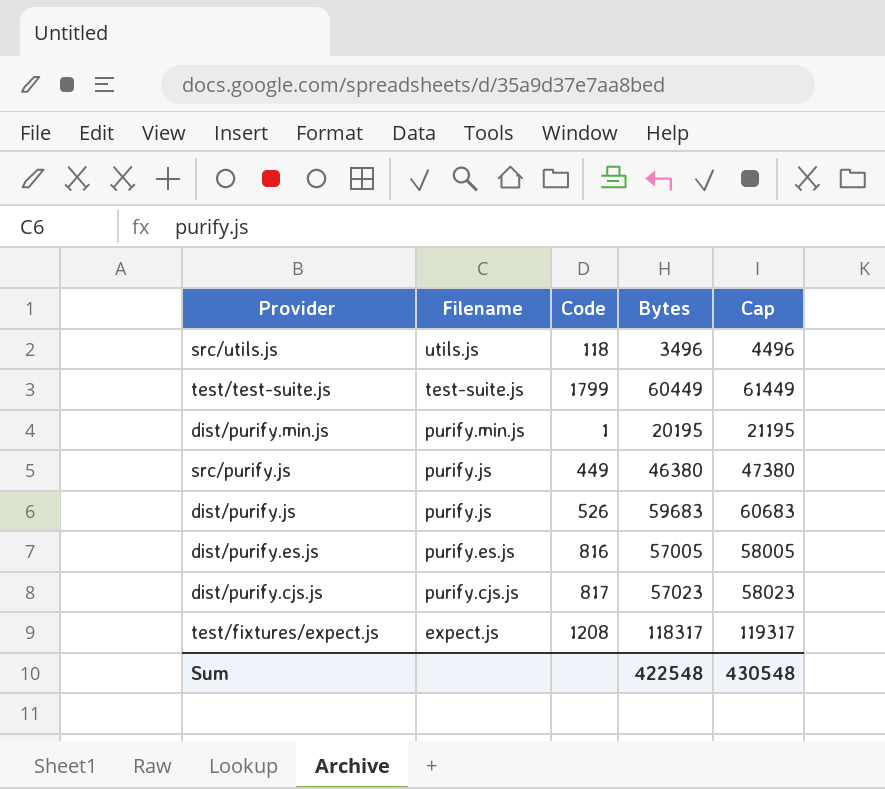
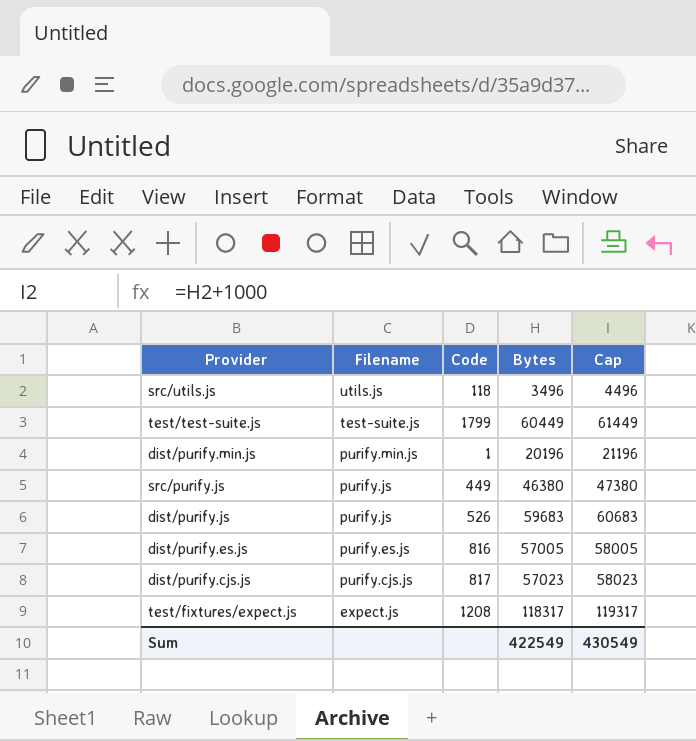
dist/purify.min.js | Bytes: 20195 -> 20196
dist/purify.min.js | Cap: 21195 -> 21196
Sum | Bytes: 422548 -> 422549
Sum | Cap: 430548 -> 430549

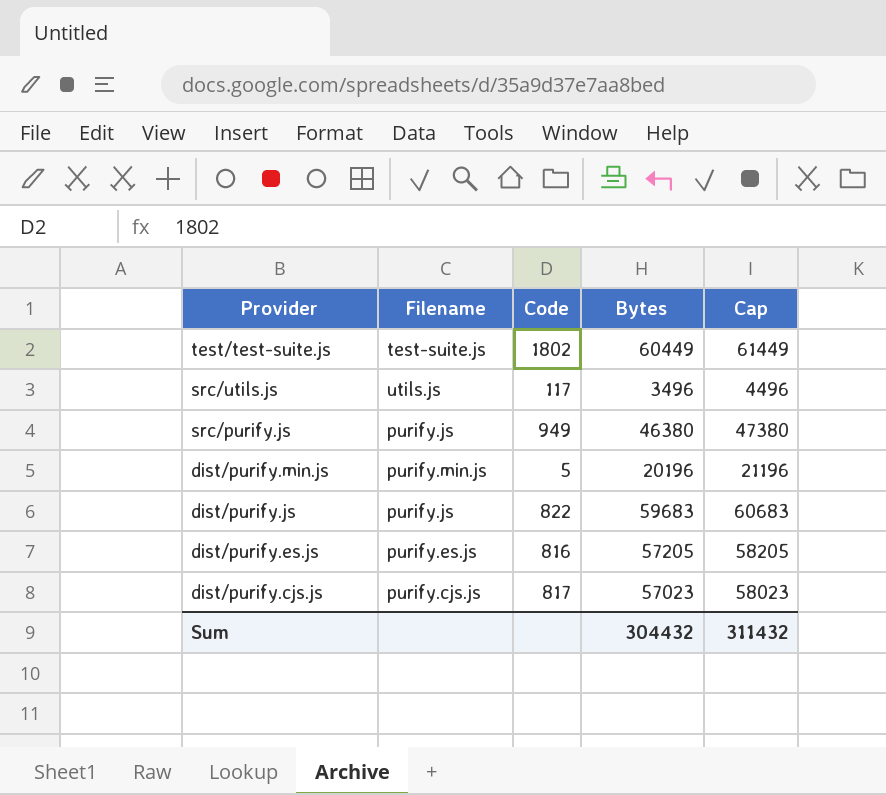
row order: Filename descending -> Provider descending
row test/fixtures/expect.js: expect.js | 1208 | 118317 | 119317 -> none
test/test-suite.js | Code: 1799 -> 1802
src/utils.js | Code: 118 -> 117
src/purify.js | Code: 449 -> 949
dist/purify.min.js | Code: 1 -> 5
dist/purify.js | Code: 526 -> 822
dist/purify.es.js | Bytes: 57005 -> 57205
dist/purify.es.js | Cap: 58005 -> 58205
Sum | Bytes: 422549 -> 304432
Sum | Cap: 430549 -> 311432

